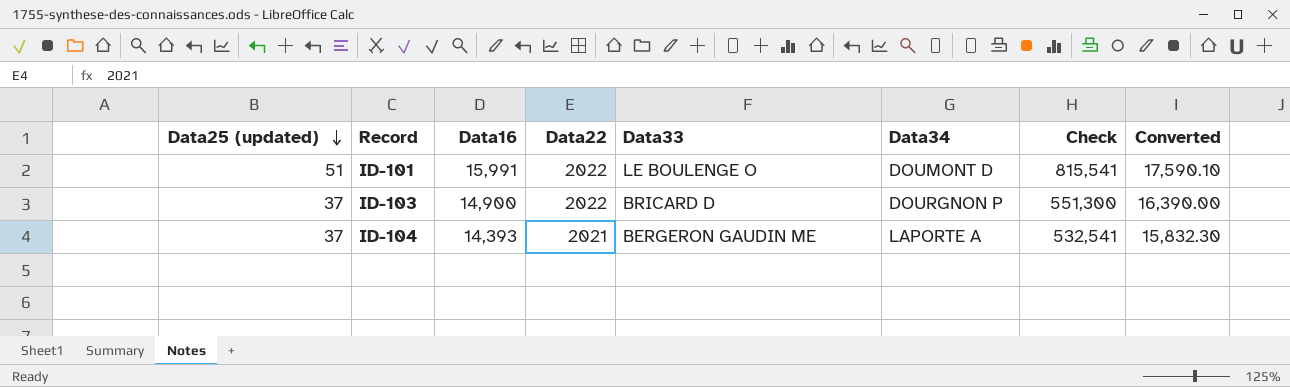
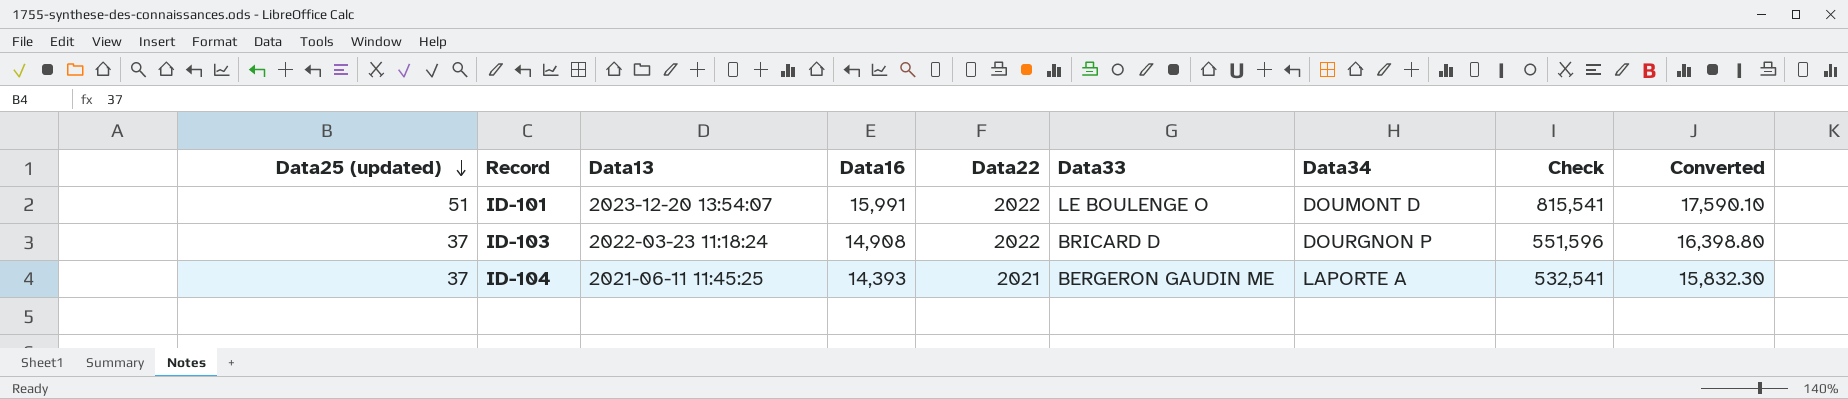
column Data13 | position: none -> 3
ID-103 | Data16: 14,900 -> 14,908
ID-103 | Check: 551,300 -> 551,596
ID-103 | Converted: 16,390.00 -> 16,398.80

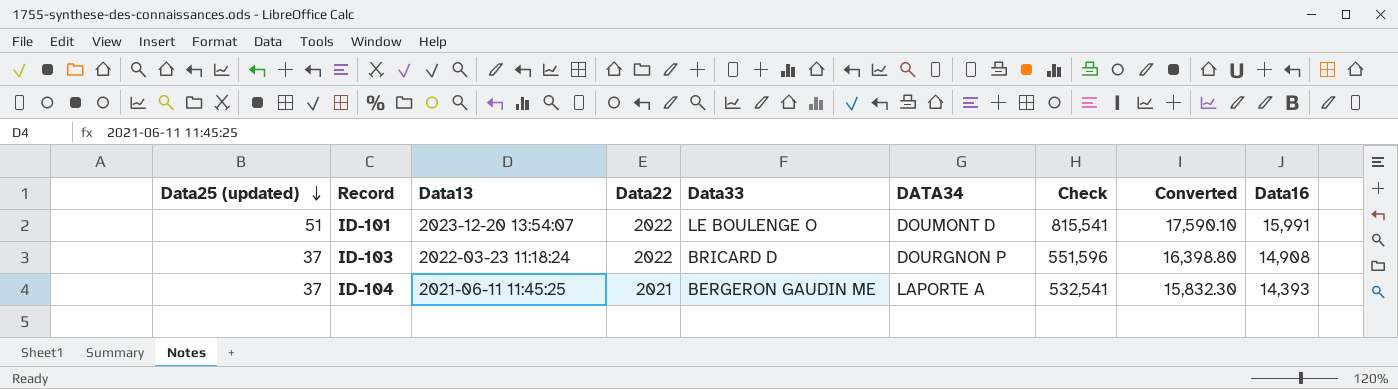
column name: Data34 -> DATA34
column Data16 | position: 4 -> 9

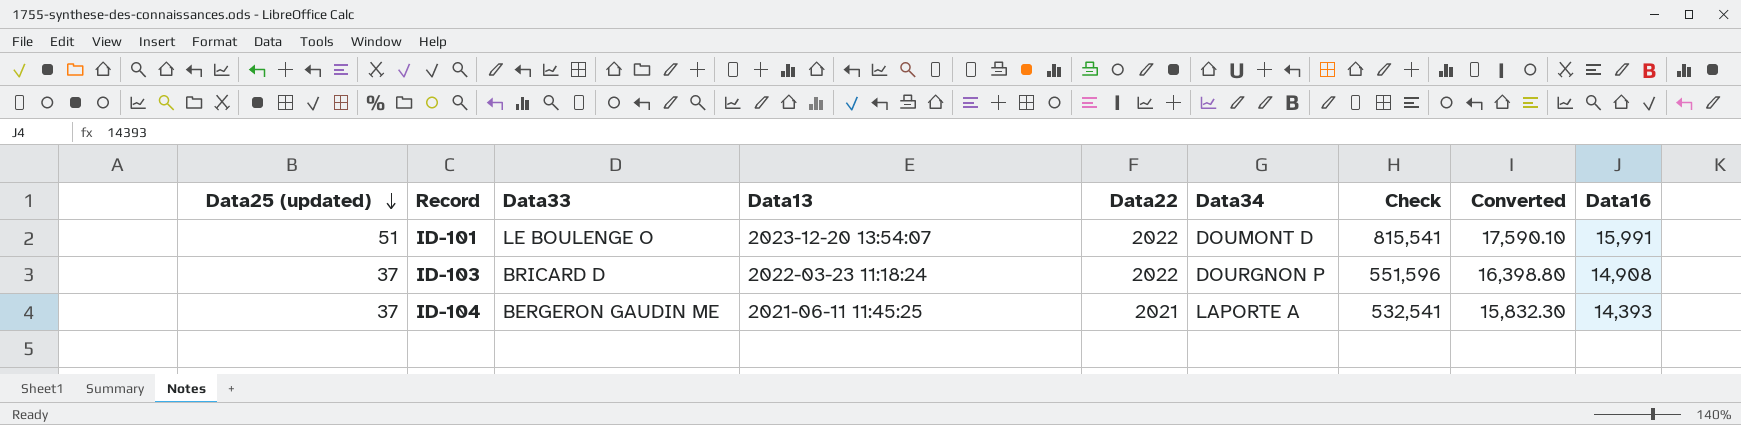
column Data33 | position: 5 -> 3
column name: DATA34 -> Data34

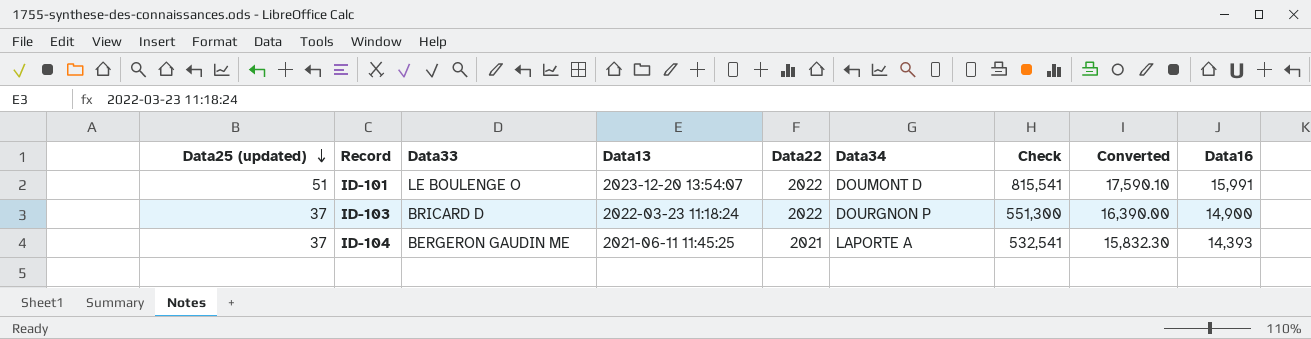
ID-103 | Check: 551,596 -> 551,300
ID-103 | Converted: 16,398.80 -> 16,390.00
ID-103 | Data16: 14,908 -> 14,900

